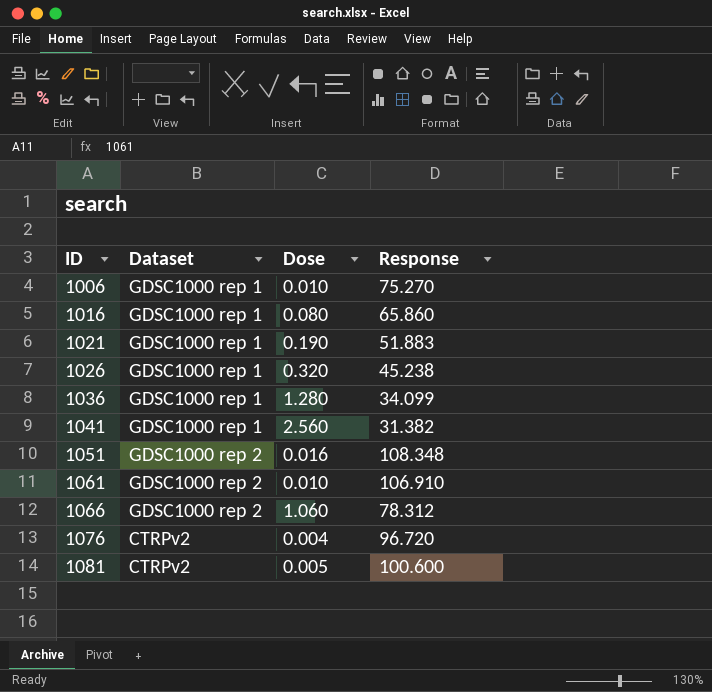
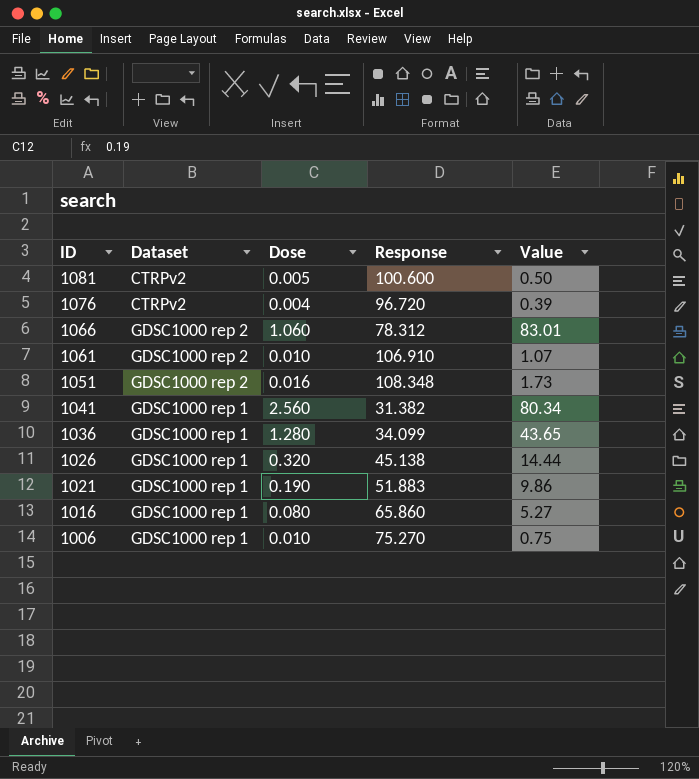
row order: ID ascending -> ID descending
column Value | formula: none -> [Dose] * [Response]
1026 | Response: 45.238 -> 45.138

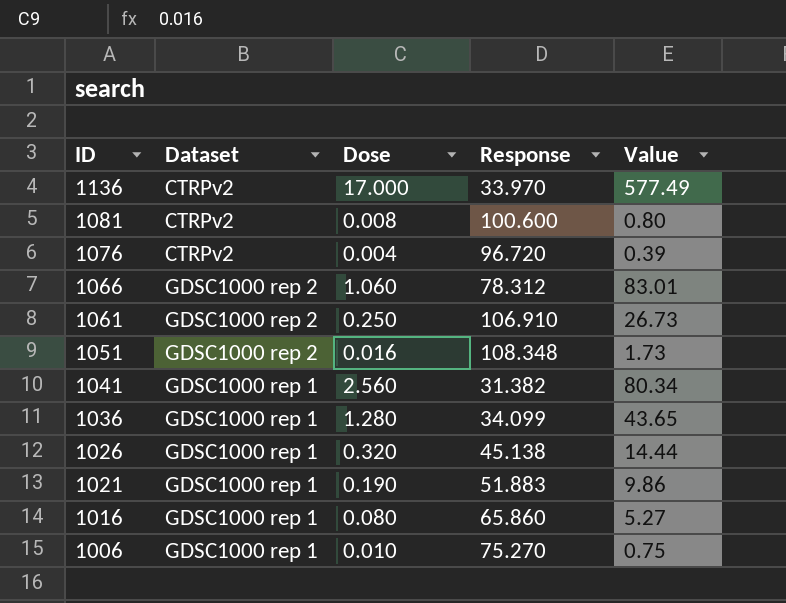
row 1136: none -> CTRPv2 | 17.000 | 33.970 | 577.49
1081 | Dose: 0.005 -> 0.008
1081 | Value: 0.50 -> 0.80
1061 | Dose: 0.010 -> 0.250
1061 | Value: 1.07 -> 26.73

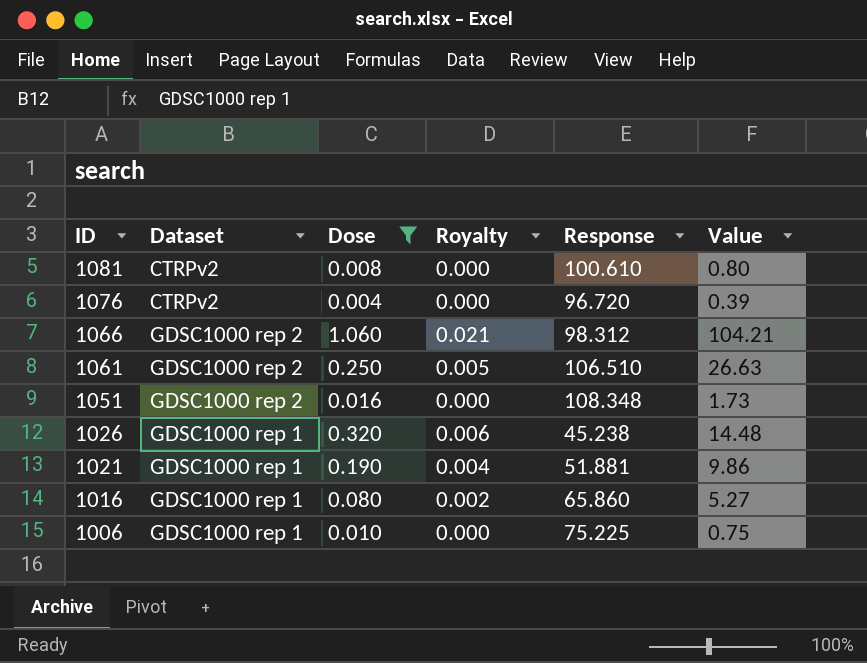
filter: none -> Dose <= 1.060
column Royalty | formula: none -> [Dose] * 0.02
1081 | Response: 100.600 -> 100.610
1066 | Response: 78.312 -> 98.312
1066 | Value: 83.01 -> 104.21
1061 | Response: 106.910 -> 106.510
1061 | Value: 26.73 -> 26.63
1026 | Response: 45.138 -> 45.238
1026 | Value: 14.44 -> 14.48
1021 | Response: 51.883 -> 51.881
1006 | Response: 75.270 -> 75.225

